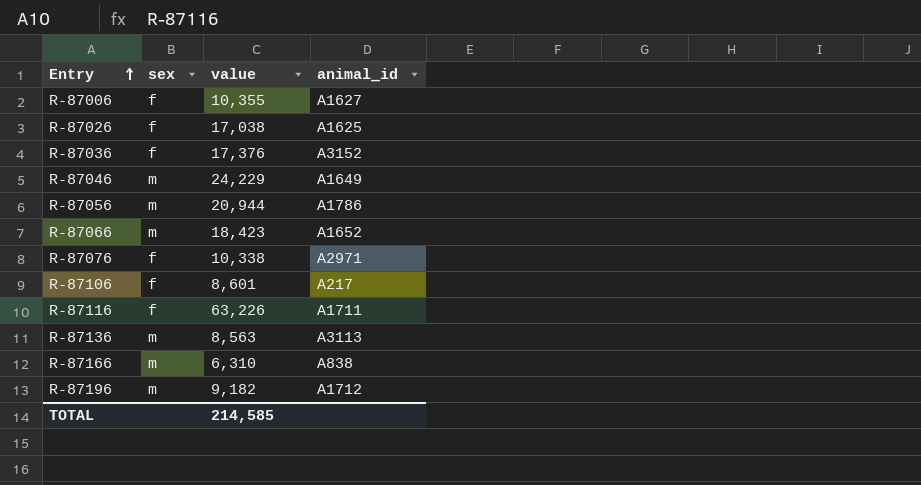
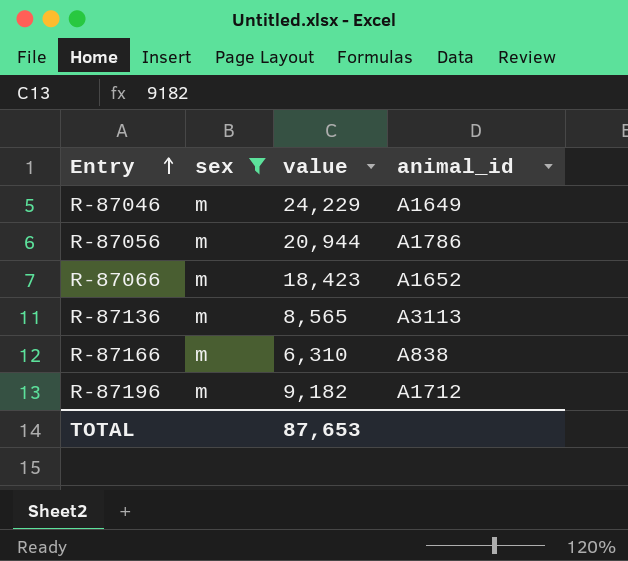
filter: none -> sex = m
R-87136 | value: 8,563 -> 8,565
TOTAL | value: 214,585 -> 87,653

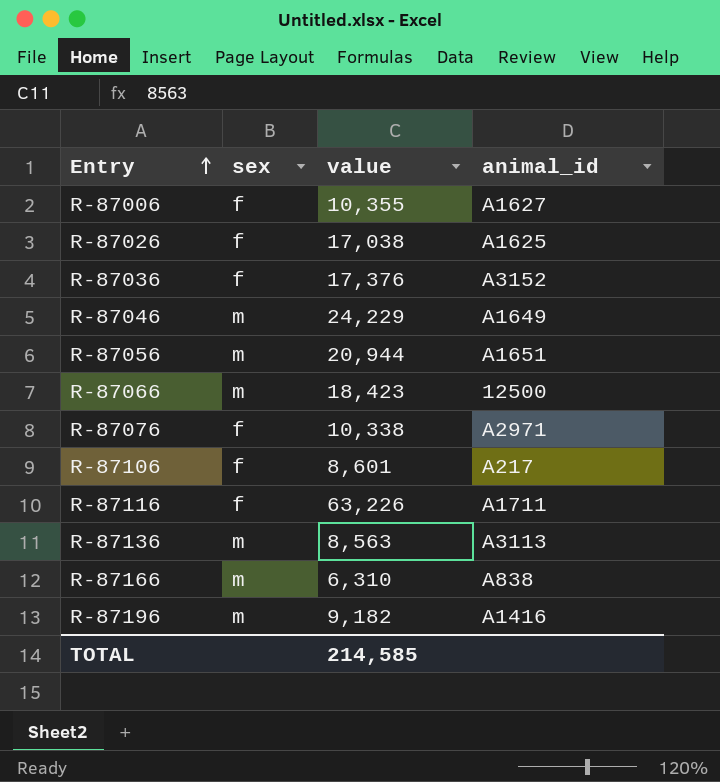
filter: sex = m -> none
R-87056 | animal_id: A1786 -> A1651
R-87066 | animal_id: A1652 -> 12500
R-87136 | value: 8,565 -> 8,563
R-87196 | animal_id: A1712 -> A1416
TOTAL | value: 87,653 -> 214,585

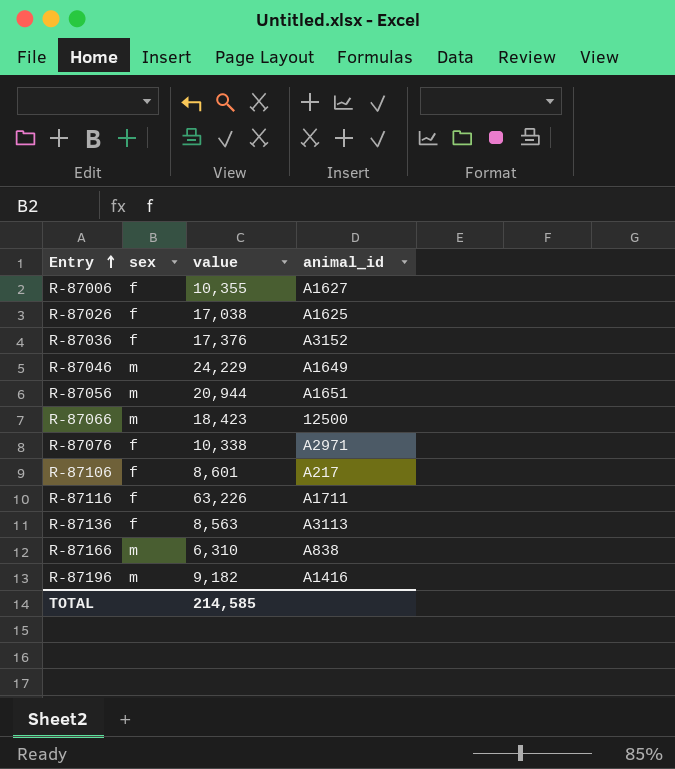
R-87136 | sex: m -> f

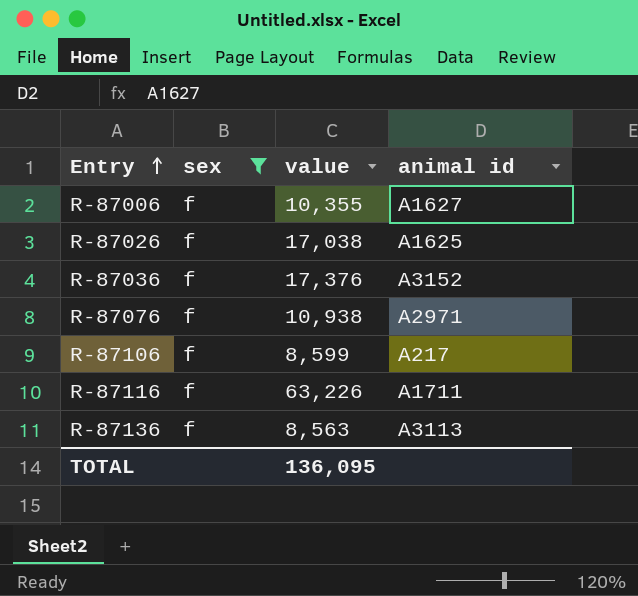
filter: none -> sex = f
column name: animal_id -> animal id
R-87076 | value: 10,338 -> 10,938
R-87106 | value: 8,601 -> 8,599
TOTAL | value: 214,585 -> 136,095

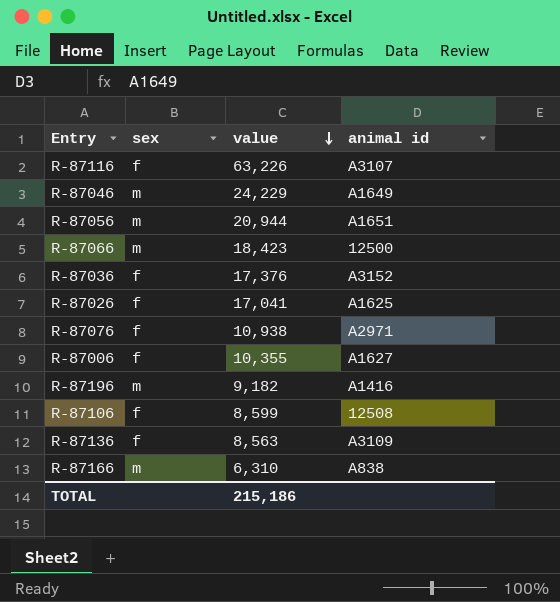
filter: sex = f -> none
row order: Entry ascending -> value descending
R-87116 | animal id: A1711 -> A3107
R-87026 | value: 17,038 -> 17,041
R-87106 | animal id: A217 -> 12508
R-87136 | animal id: A3113 -> A3109
TOTAL | value: 136,095 -> 215,186

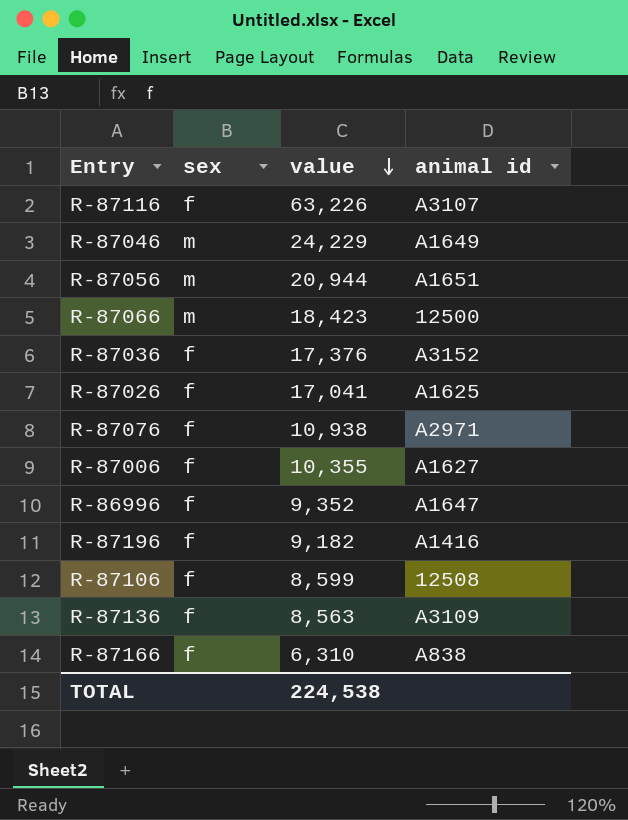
row R-86996: none -> f | 9,352 | A1647
R-87196 | sex: m -> f
R-87166 | sex: m -> f
TOTAL | value: 215,186 -> 224,538

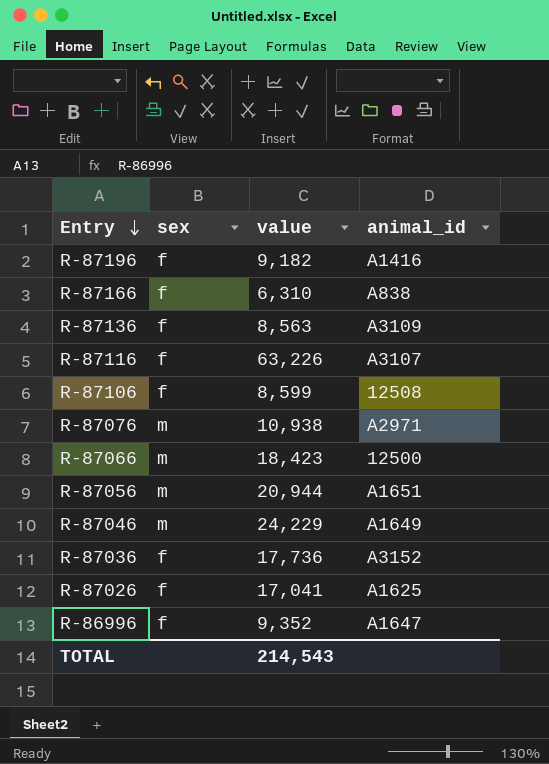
row order: value descending -> Entry descending
column name: animal id -> animal_id
row R-87006: f | 10,355 | A1627 -> none
R-87076 | sex: f -> m
R-87036 | value: 17,376 -> 17,736
TOTAL | value: 224,538 -> 214,543

